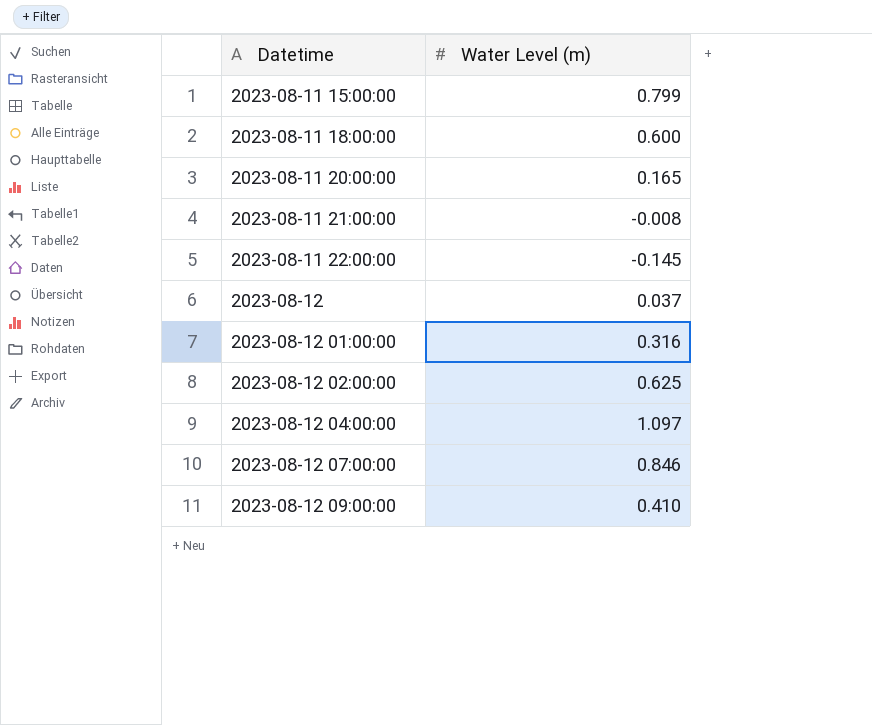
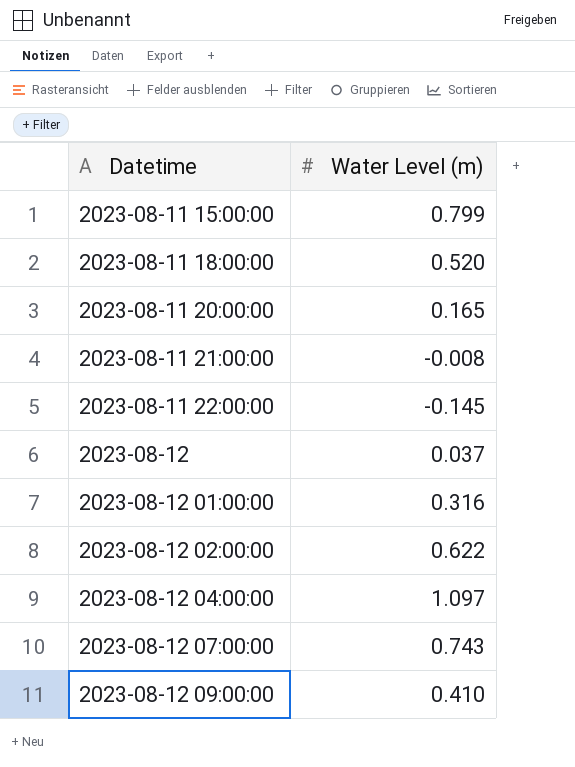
2023-08-11 18:00:00 | Water Level (m): 0.600 -> 0.520
2023-08-12 02:00:00 | Water Level (m): 0.625 -> 0.622
2023-08-12 07:00:00 | Water Level (m): 0.846 -> 0.743

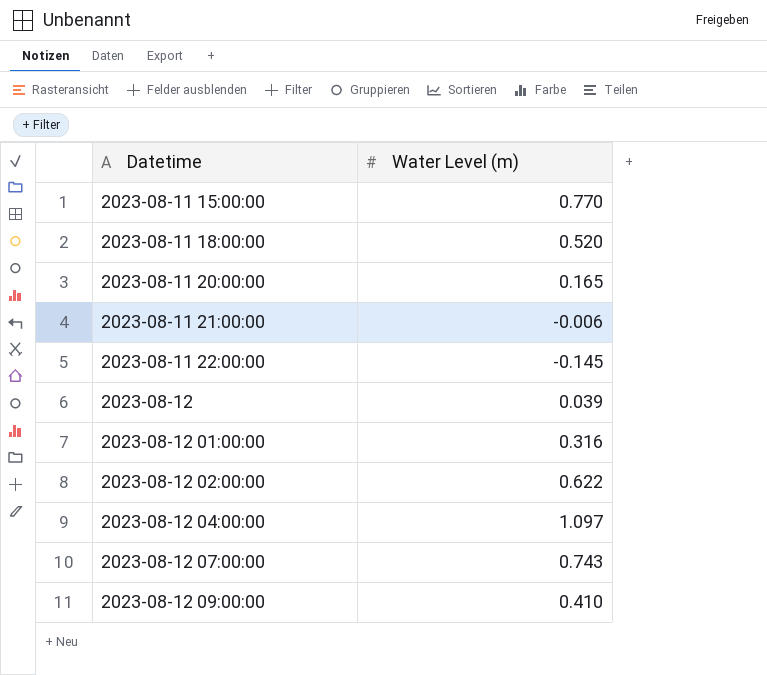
2023-08-11 15:00:00 | Water Level (m): 0.799 -> 0.770
2023-08-11 21:00:00 | Water Level (m): -0.008 -> -0.006
2023-08-12 | Water Level (m): 0.037 -> 0.039

